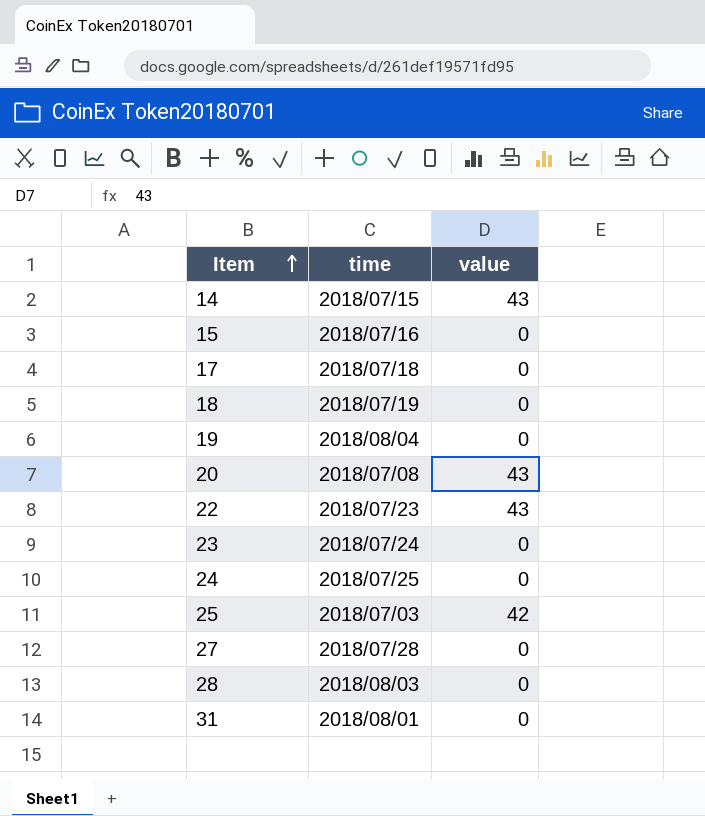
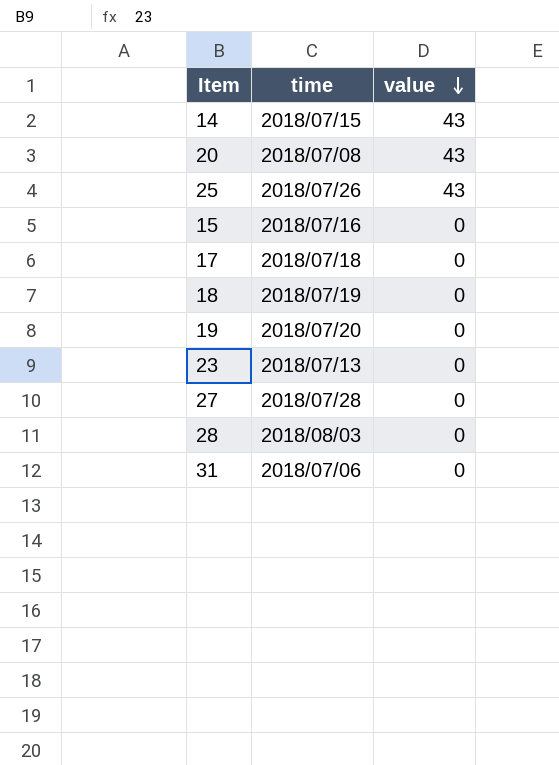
row order: Item ascending -> value descending
row 22: 2018/07/23 | 43 -> none
row 24: 2018/07/25 | 0 -> none
25 | time: 2018/07/03 -> 2018/07/26
25 | value: 42 -> 43
19 | time: 2018/08/04 -> 2018/07/20
23 | time: 2018/07/24 -> 2018/07/13
31 | time: 2018/08/01 -> 2018/07/06

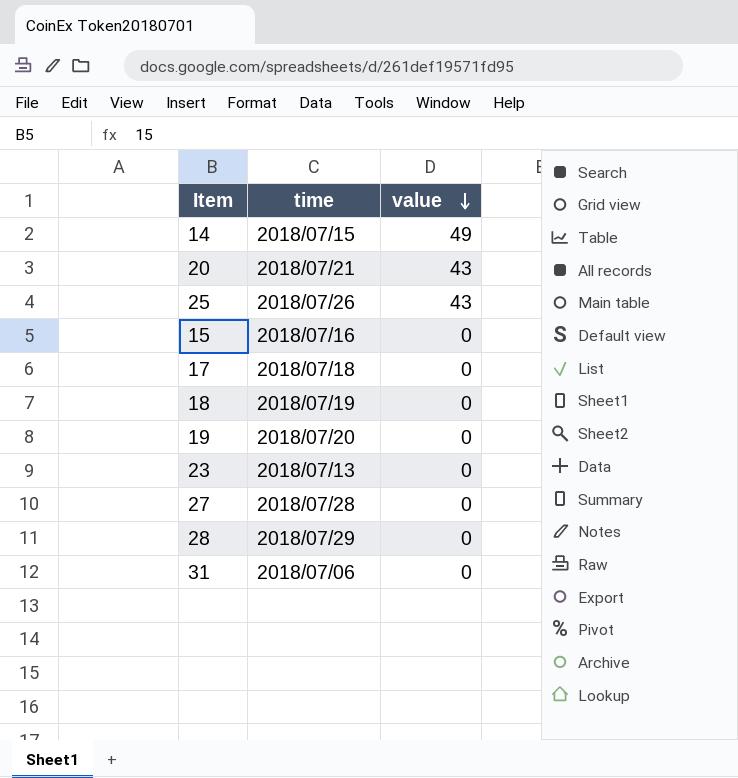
14 | value: 43 -> 49
20 | time: 2018/07/08 -> 2018/07/21
28 | time: 2018/08/03 -> 2018/07/29

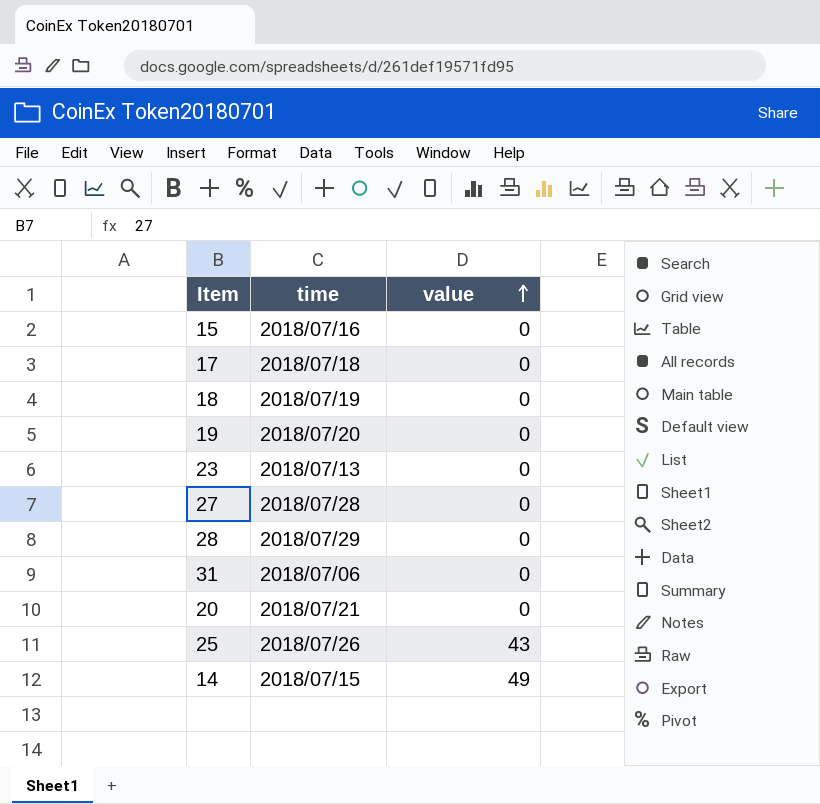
row order: value descending -> value ascending
20 | value: 43 -> 0

